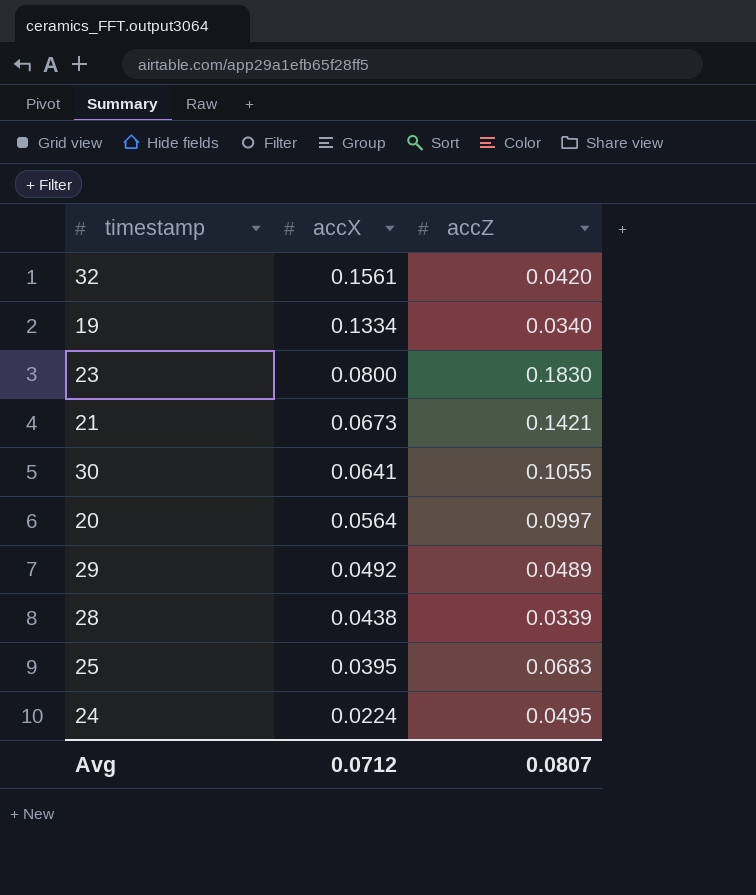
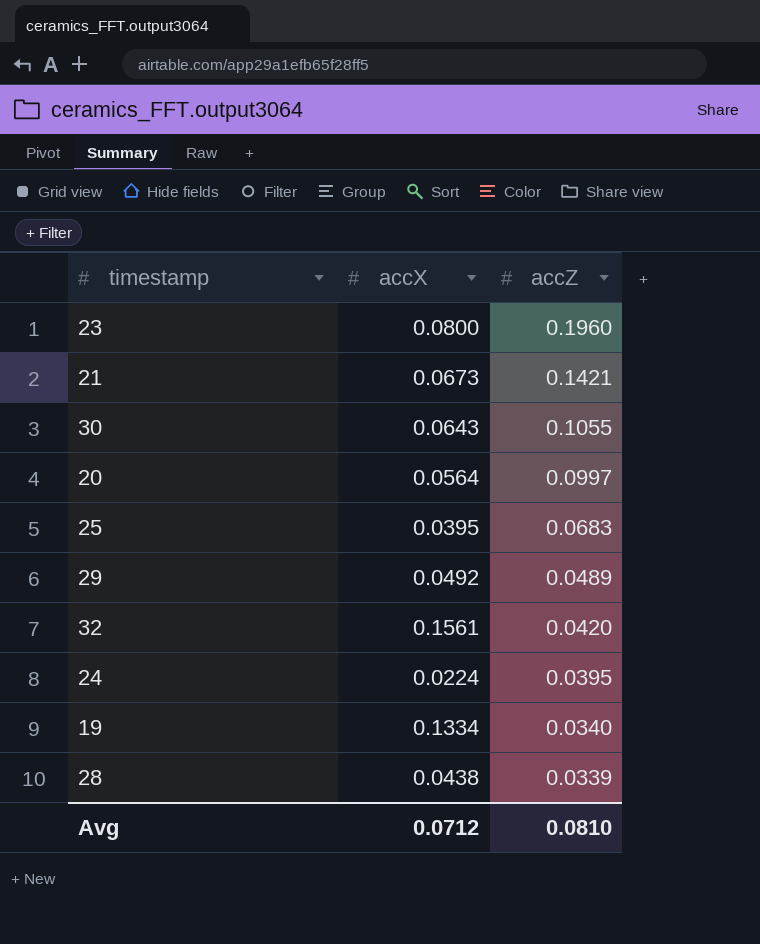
row order: accX descending -> accZ descending
23 | accZ: 0.1830 -> 0.1960
30 | accX: 0.0641 -> 0.0643
24 | accZ: 0.0495 -> 0.0395
Avg | accZ: 0.0807 -> 0.0810

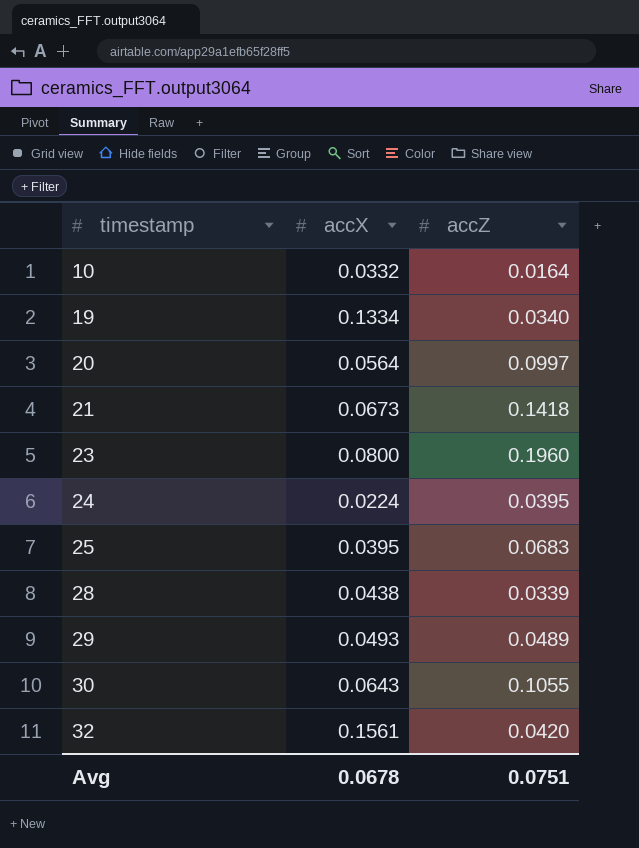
row order: accZ descending -> timestamp ascending
row 10: none -> 0.0332 | 0.0164
21 | accZ: 0.1421 -> 0.1418
29 | accX: 0.0492 -> 0.0493
Avg | accX: 0.0712 -> 0.0678
Avg | accZ: 0.0810 -> 0.0751

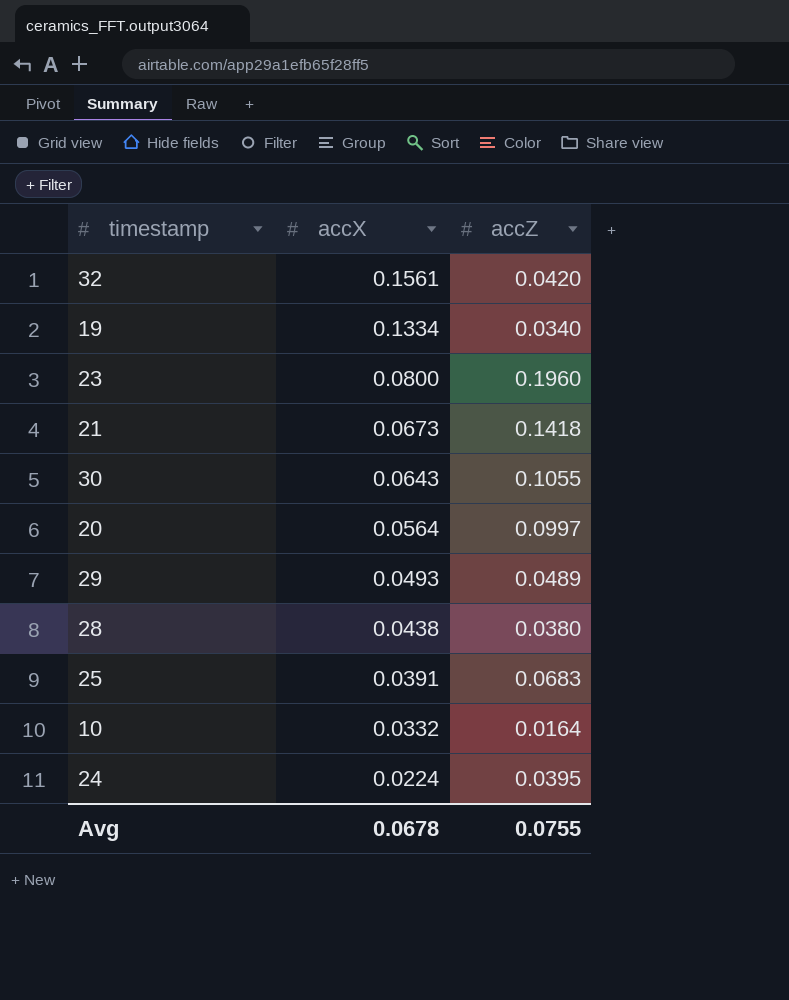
row order: timestamp ascending -> accX descending
28 | accZ: 0.0339 -> 0.0380
25 | accX: 0.0395 -> 0.0391
Avg | accZ: 0.0751 -> 0.0755

